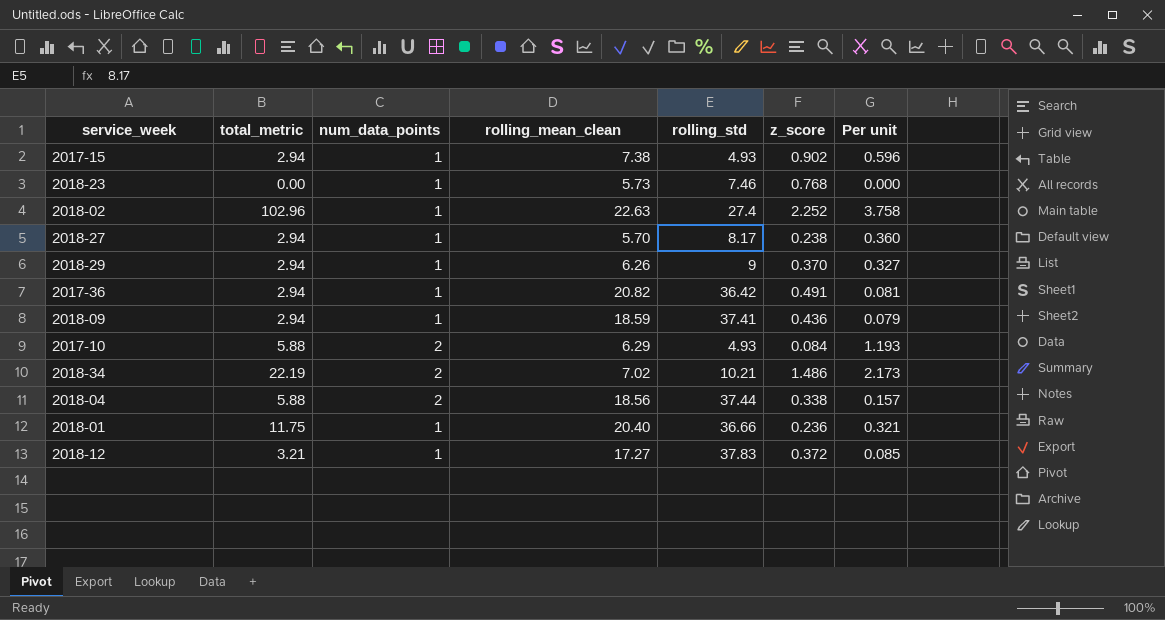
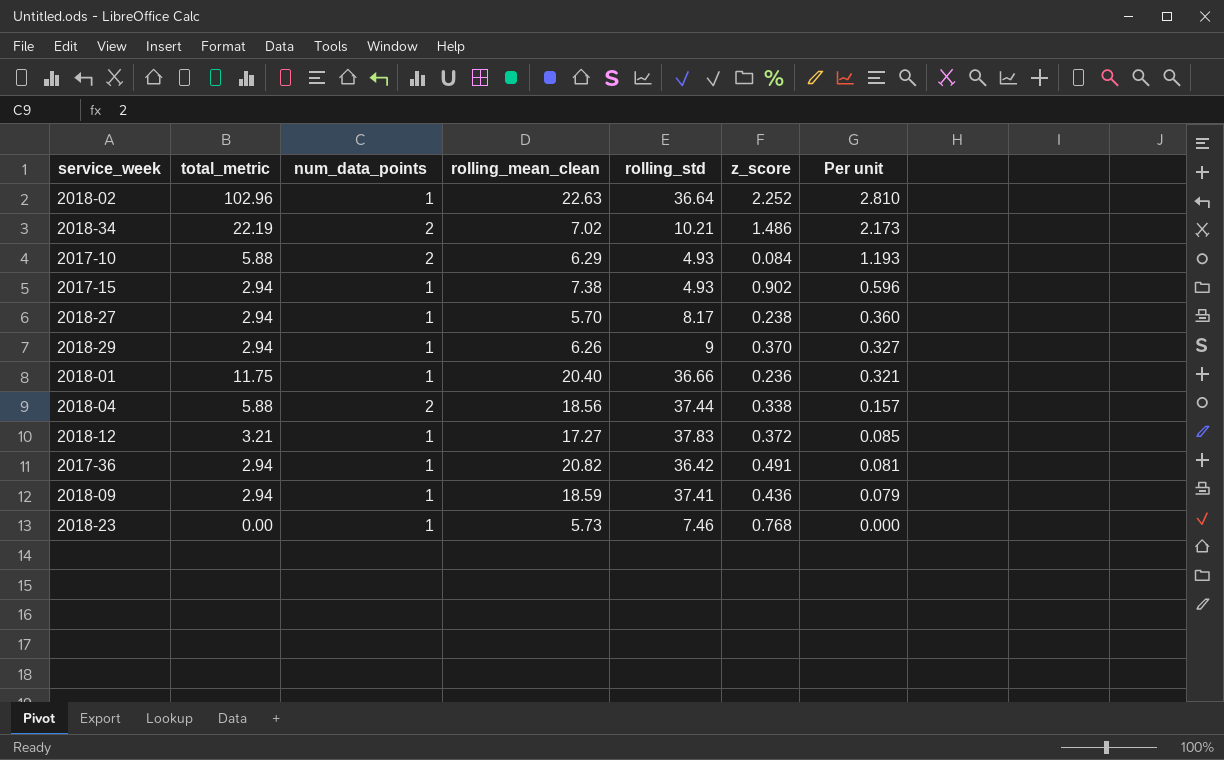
row order: none -> Per unit descending
2018-02 | rolling_std: 27.4 -> 36.64
2018-02 | Per unit: 3.758 -> 2.810

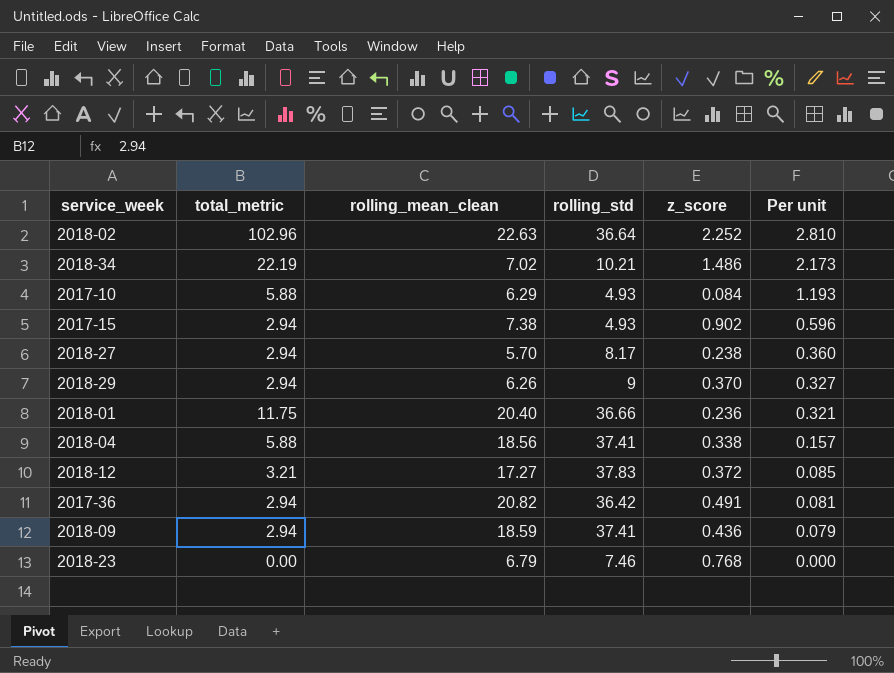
column num_data_points | position: 3 -> none
2018-04 | rolling_std: 37.44 -> 37.41
2018-23 | rolling_mean_clean: 5.73 -> 6.79

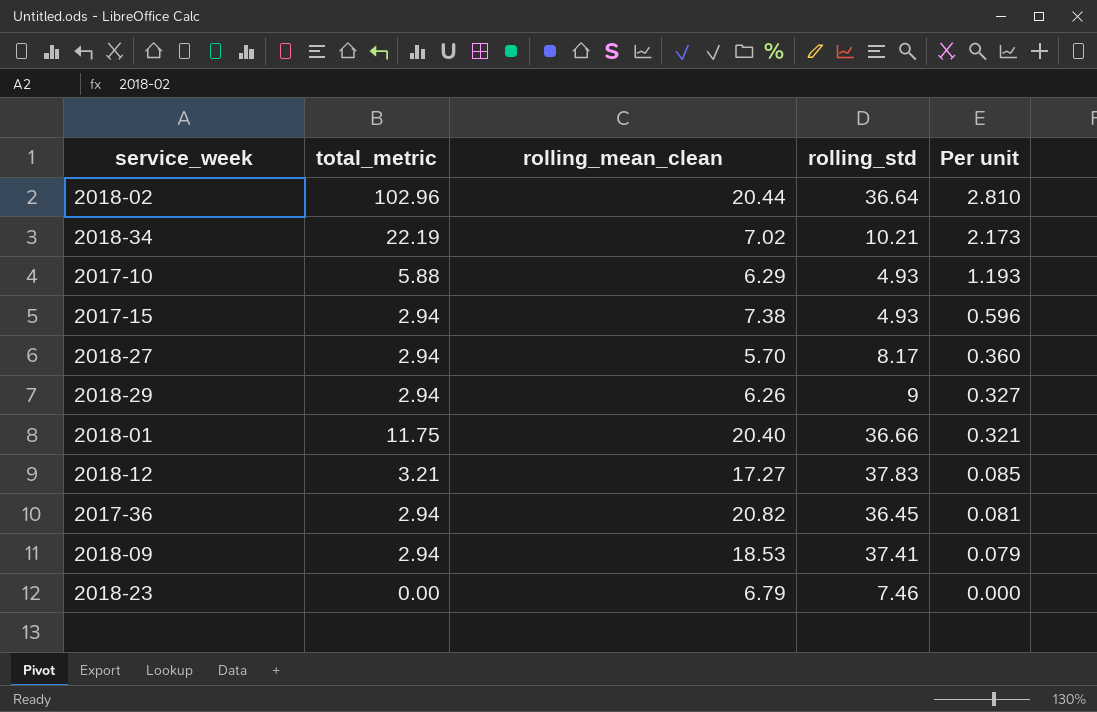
column z_score | position: 5 -> none
row 2018-04: 5.88 | 18.56 | 37.41 | 0.338 | 0.157 -> none
2018-02 | rolling_mean_clean: 22.63 -> 20.44
2017-36 | rolling_std: 36.42 -> 36.45
2018-09 | rolling_mean_clean: 18.59 -> 18.53

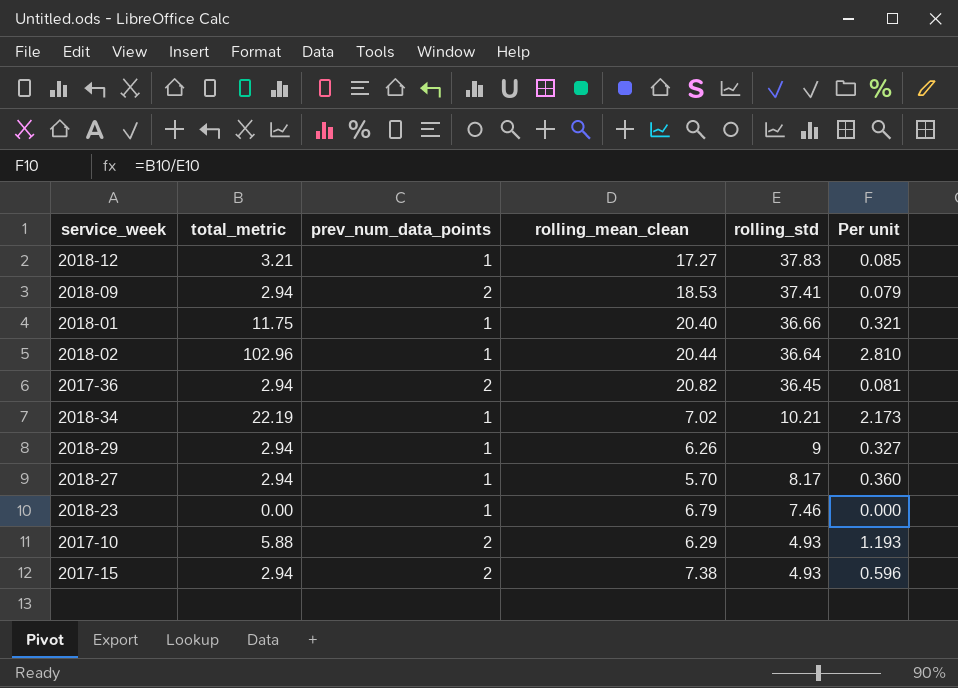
row order: Per unit descending -> rolling_std descending
column prev_num_data_points | position: none -> 3

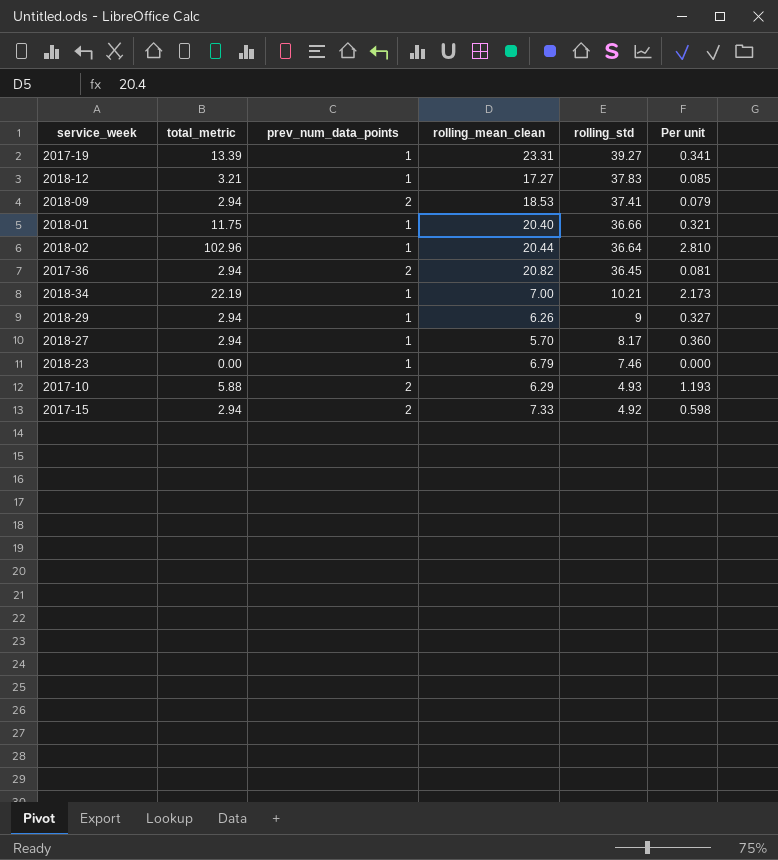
row 2017-19: none -> 13.39 | 1 | 23.31 | 39.27 | 0.341
2018-34 | rolling_mean_clean: 7.02 -> 7.00
2017-15 | rolling_mean_clean: 7.38 -> 7.33
2017-15 | rolling_std: 4.93 -> 4.92
2017-15 | Per unit: 0.596 -> 0.598

